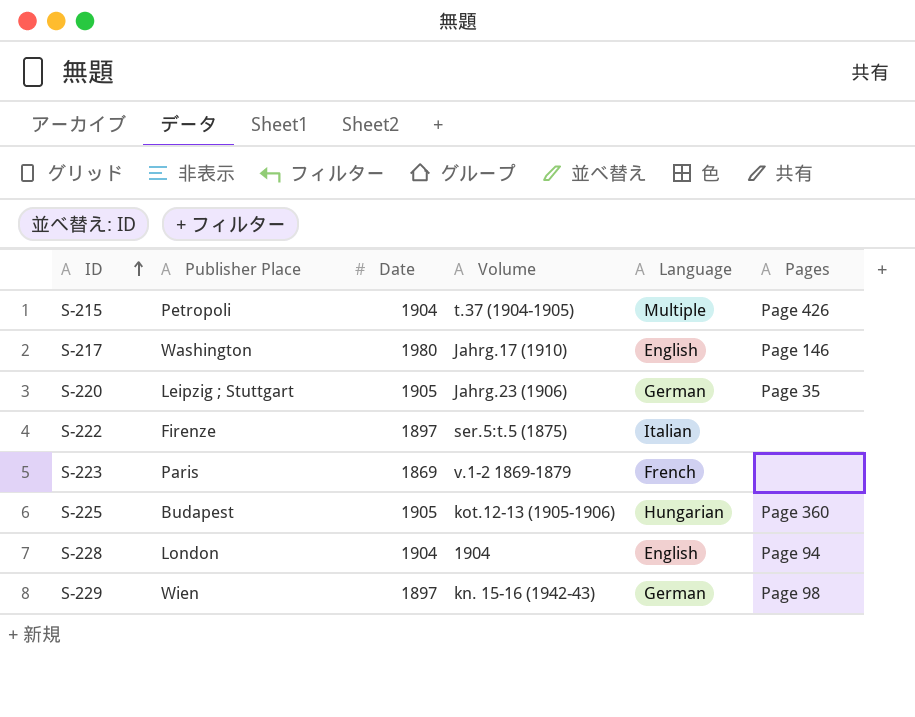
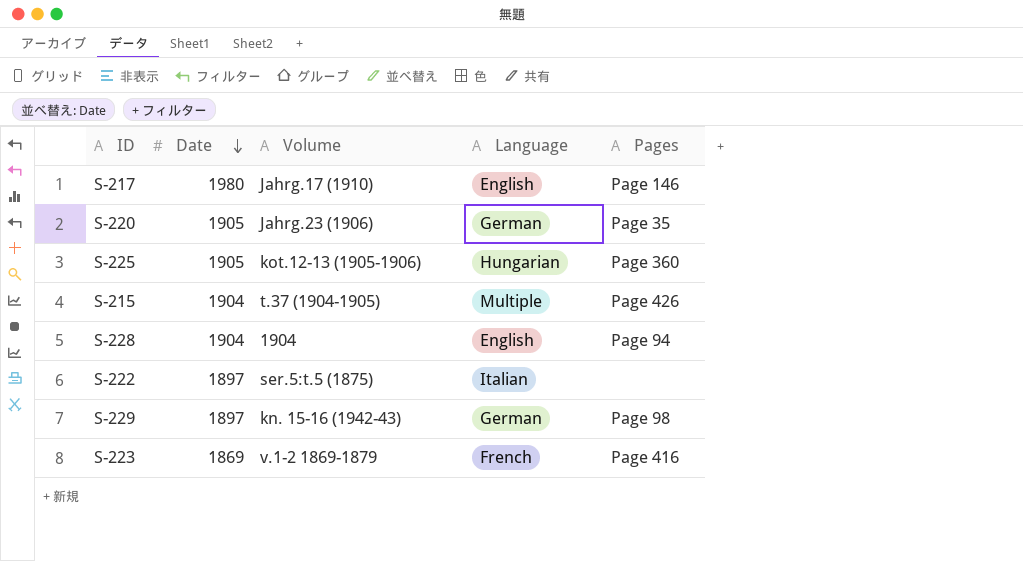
row order: ID ascending -> Date descending
column Publisher Place | position: 2 -> none
S-223 | Pages: none -> Page 416

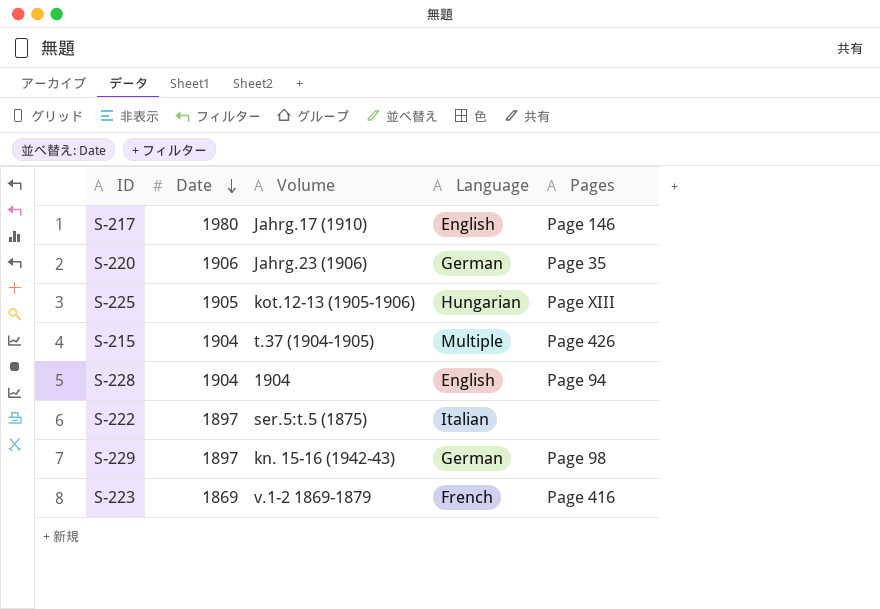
S-220 | Date: 1905 -> 1906
S-225 | Pages: Page 360 -> Page XIII

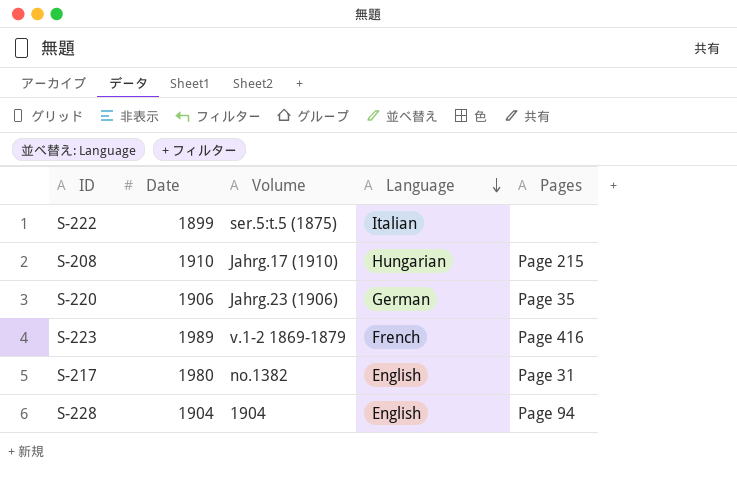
row order: Date descending -> Language descending
row S-225: 1905 | kot.12-13 (1905-1906) | Hungarian | Page XIII -> none
row S-215: 1904 | t.37 (1904-1905) | Multiple | Page 426 -> none
row S-229: 1897 | kn. 15-16 (1942-43) | German | Page 98 -> none
S-222 | Date: 1897 -> 1899
row S-208: none -> 1910 | Jahrg.17 (1910) | Hungarian | Page 215
S-223 | Date: 1869 -> 1989
S-217 | Volume: Jahrg.17 (1910) -> no.1382
S-217 | Pages: Page 146 -> Page 31

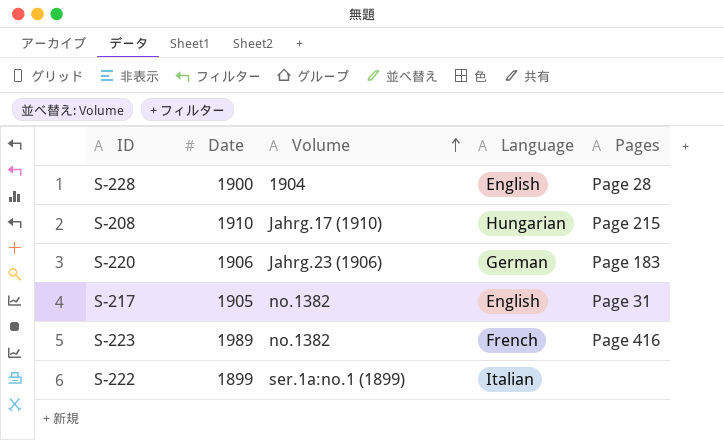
row order: Language descending -> Volume ascending
S-228 | Date: 1904 -> 1900
S-228 | Pages: Page 94 -> Page 28
S-220 | Pages: Page 35 -> Page 183
S-217 | Date: 1980 -> 1905
S-223 | Volume: v.1-2 1869-1879 -> no.1382
S-222 | Volume: ser.5:t.5 (1875) -> ser.1a:no.1 (1899)

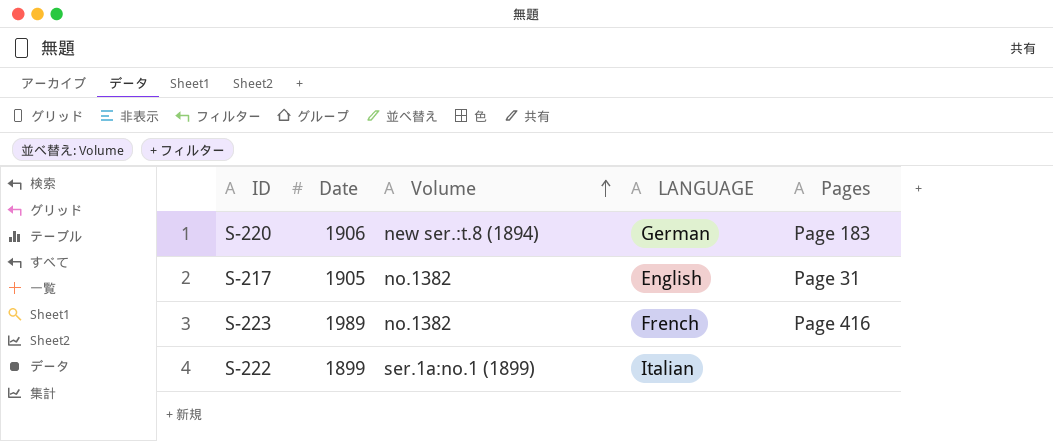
column name: Language -> LANGUAGE
row S-228: 1900 | 1904 | English | Page 28 -> none
row S-208: 1910 | Jahrg.17 (1910) | Hungarian | Page 215 -> none
S-220 | Volume: Jahrg.23 (1906) -> new ser.:t.8 (1894)

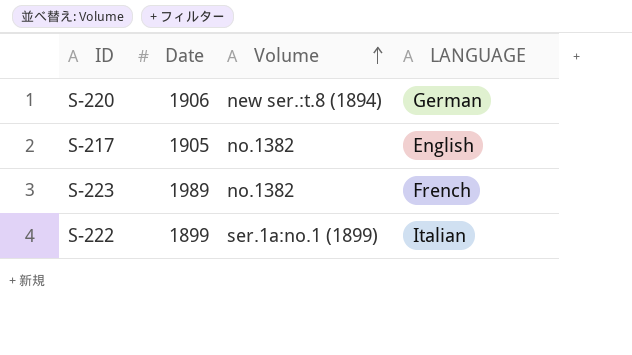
column Pages | position: 5 -> none

